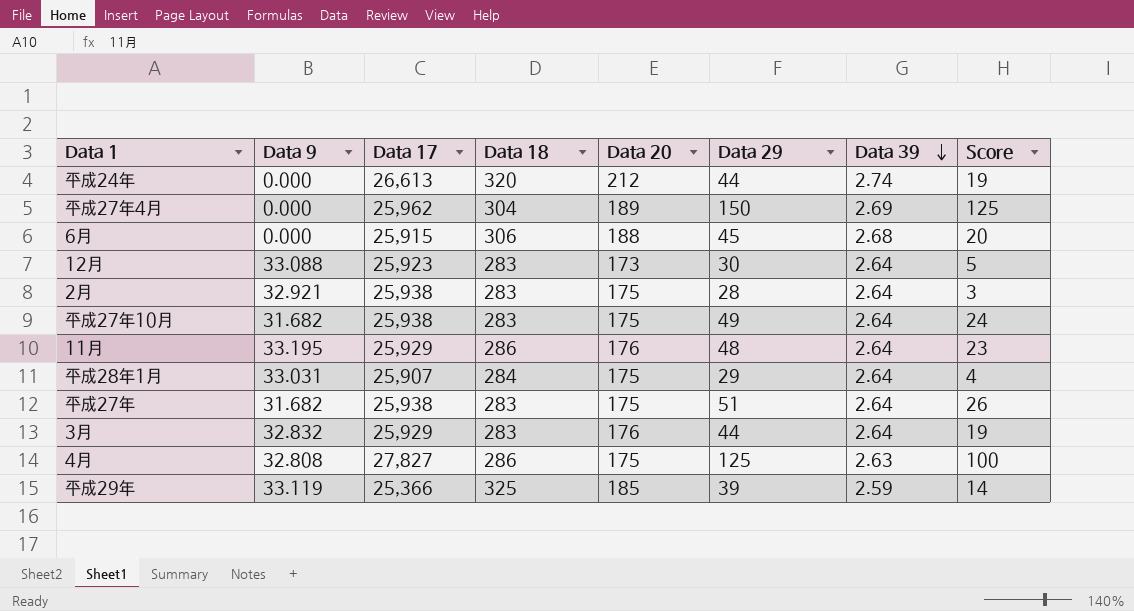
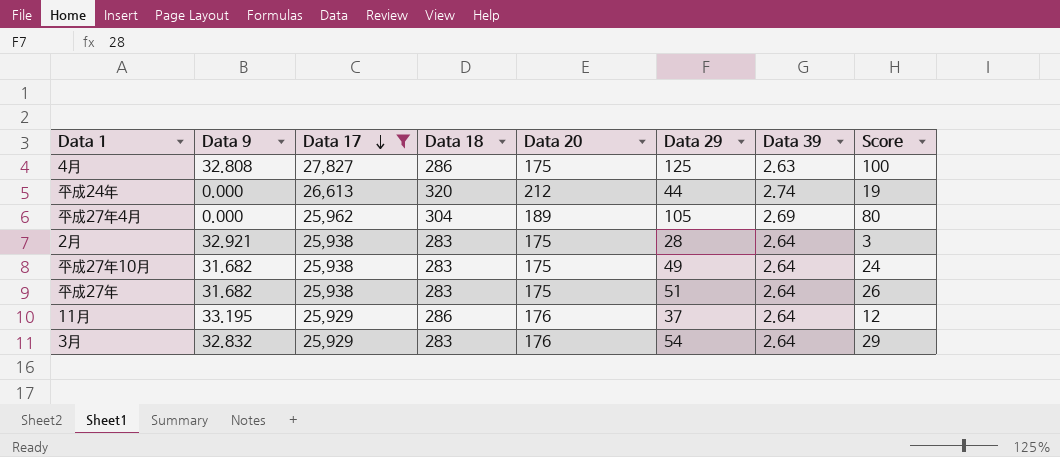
filter: none -> Data 17 >= 25,929
row order: Data 39 descending -> Data 17 descending
平成27年4月 | Data 29: 150 -> 105
平成27年4月 | Score: 125 -> 80
11月 | Data 29: 48 -> 37
11月 | Score: 23 -> 12
3月 | Data 29: 44 -> 54
3月 | Score: 19 -> 29

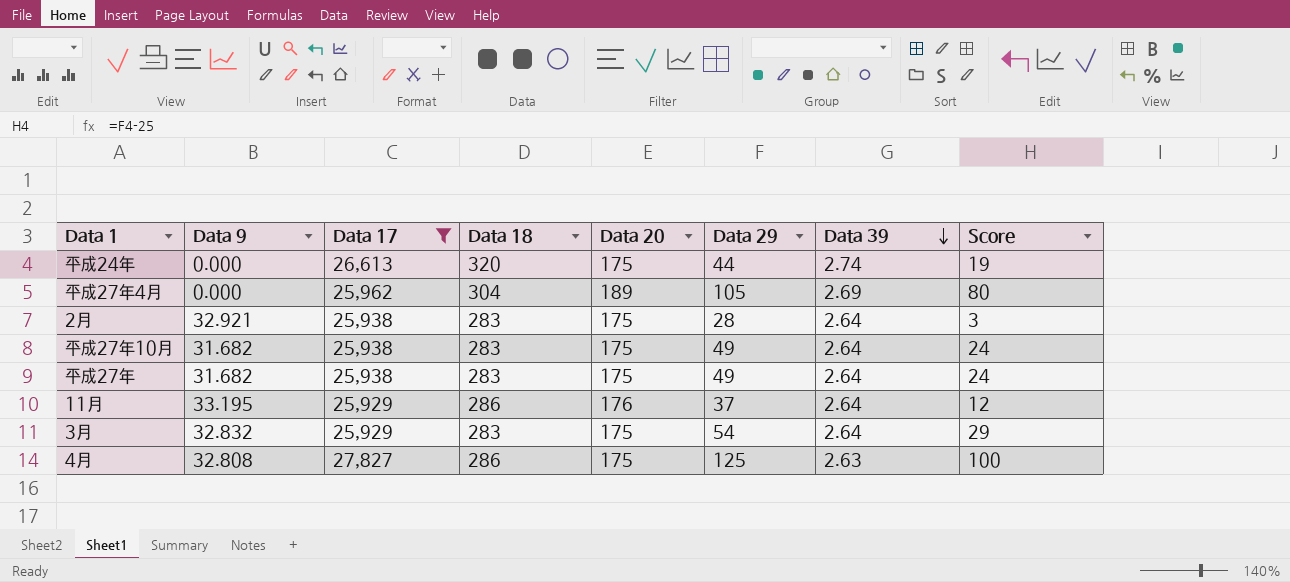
row order: Data 17 descending -> Data 39 descending
平成24年 | Data 20: 212 -> 175
平成27年 | Data 29: 51 -> 49
平成27年 | Score: 26 -> 24
3月 | Data 20: 176 -> 175

